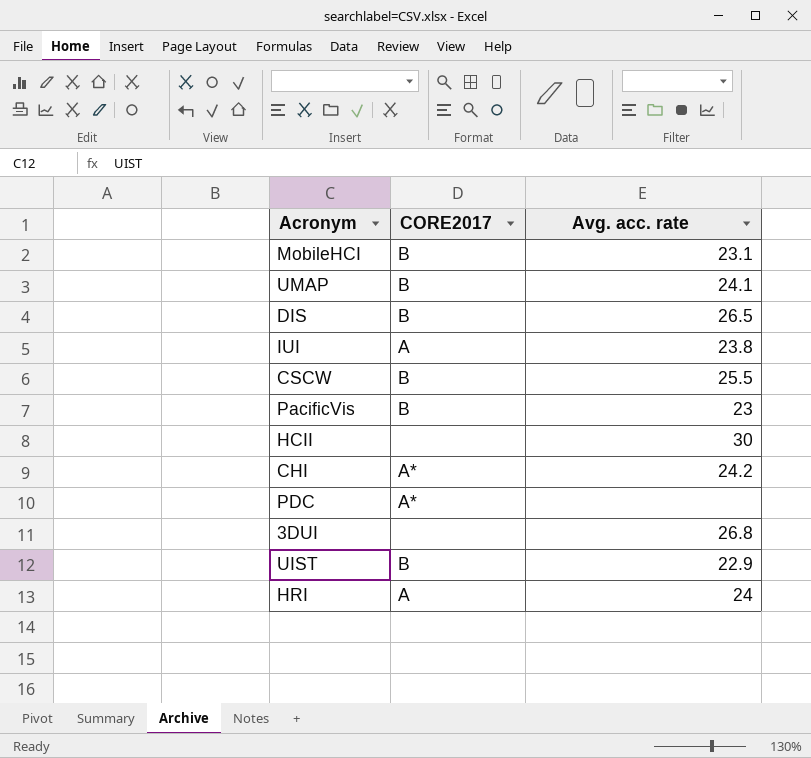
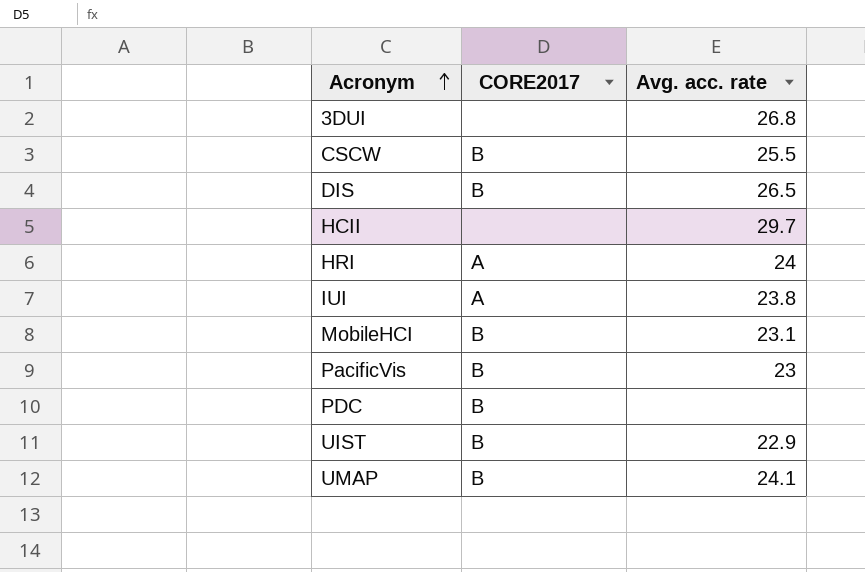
row order: none -> Acronym ascending
row CHI: A* | 24.2 -> none
HCII | Avg. acc. rate: 30 -> 29.7
PDC | CORE2017: A* -> B

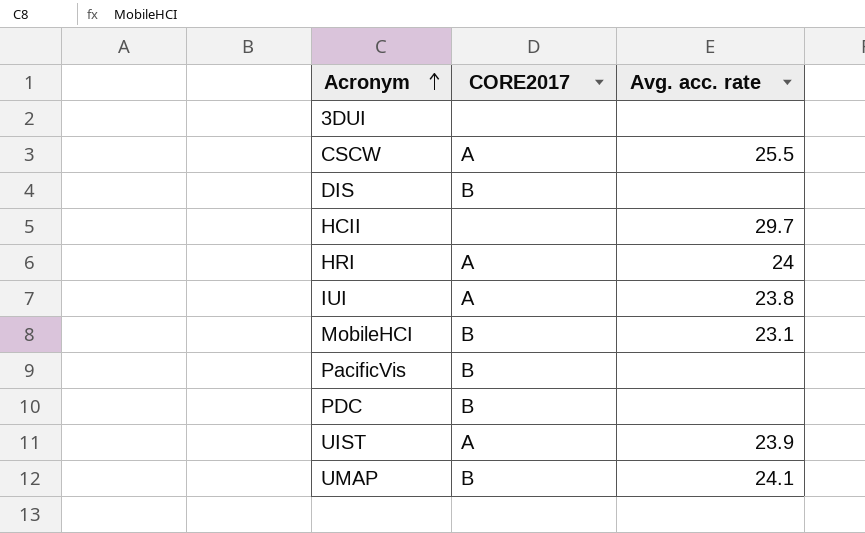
3DUI | Avg. acc. rate: 26.8 -> none
CSCW | CORE2017: B -> A
DIS | Avg. acc. rate: 26.5 -> none
PacificVis | Avg. acc. rate: 23 -> none
UIST | CORE2017: B -> A
UIST | Avg. acc. rate: 22.9 -> 23.9

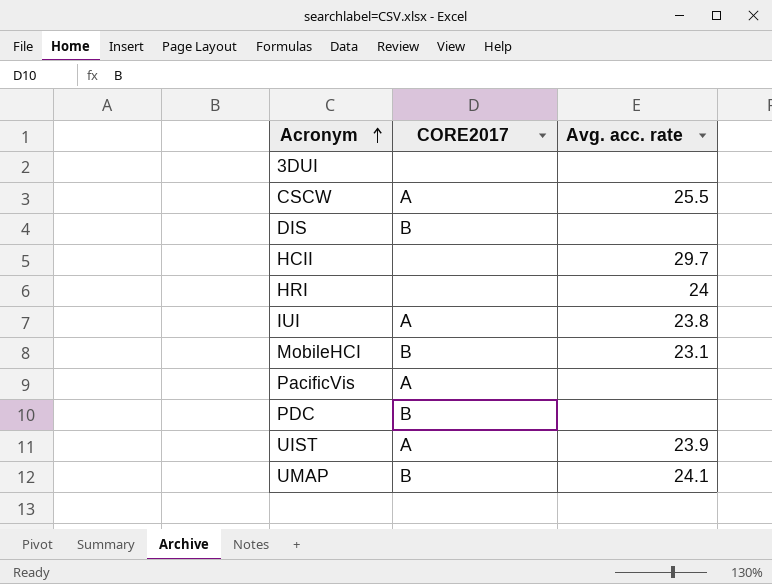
HRI | CORE2017: A -> none
PacificVis | CORE2017: B -> A

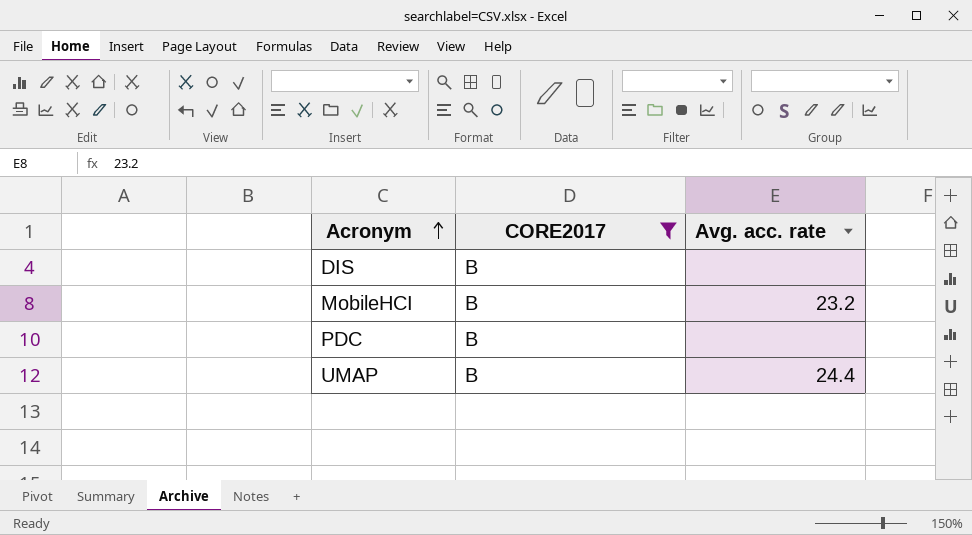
filter: none -> CORE2017 = B
MobileHCI | Avg. acc. rate: 23.1 -> 23.2
UMAP | Avg. acc. rate: 24.1 -> 24.4

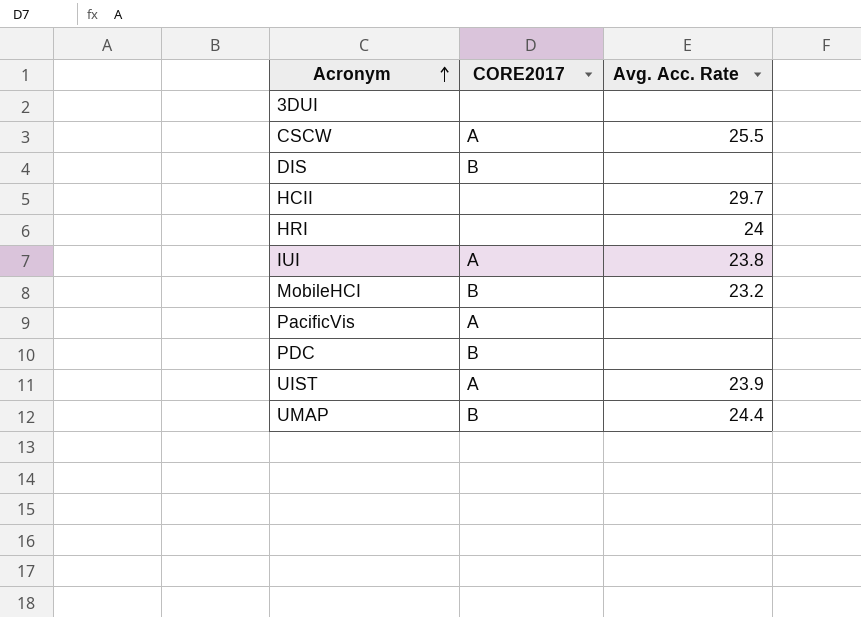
filter: CORE2017 = B -> none
column name: Avg. acc. rate -> Avg. Acc. Rate

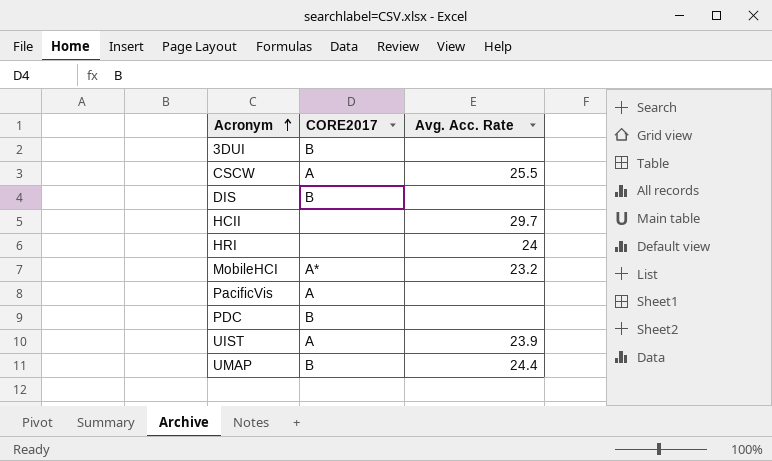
row IUI: A | 23.8 -> none
3DUI | CORE2017: none -> B
MobileHCI | CORE2017: B -> A*

